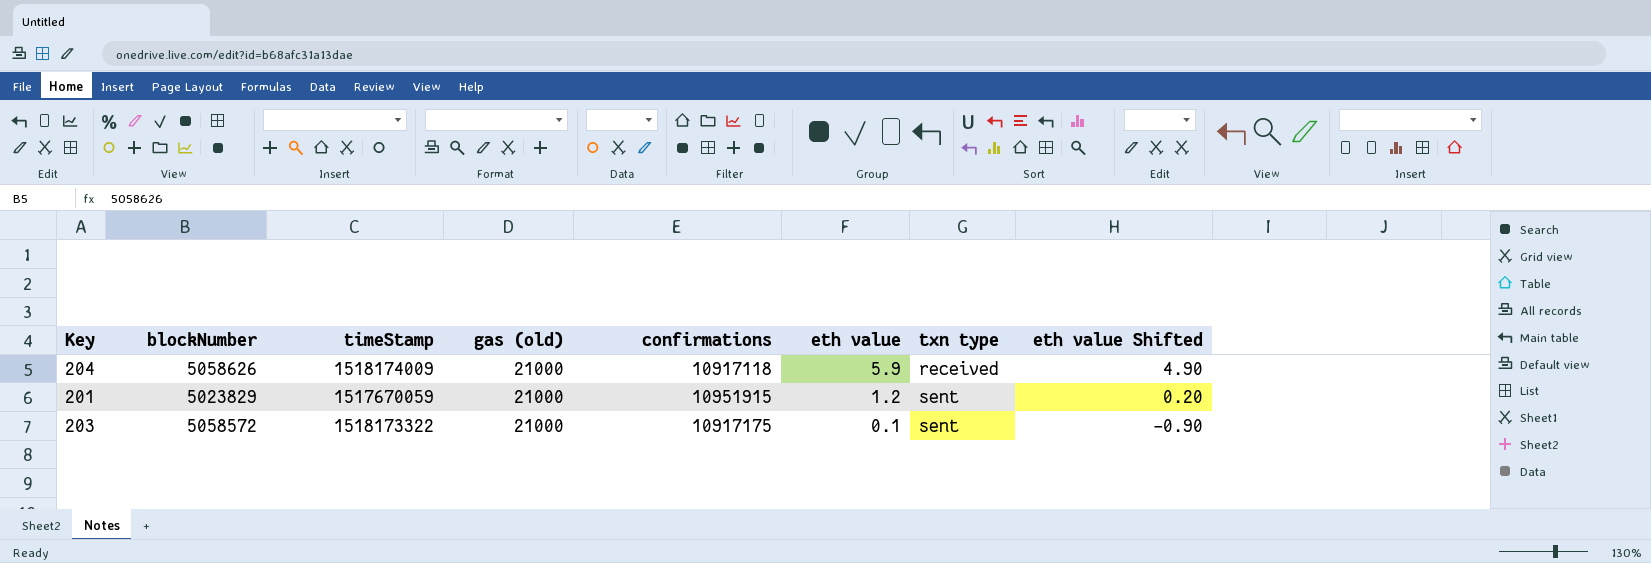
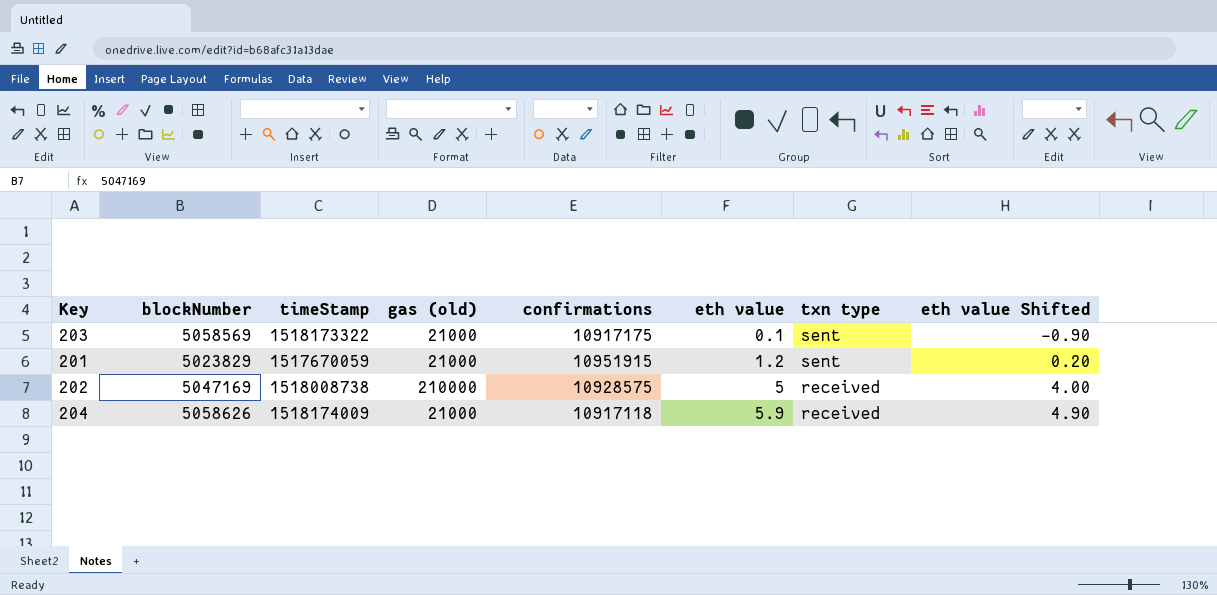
row order: eth value descending -> eth value ascending
203 | blockNumber: 5058572 -> 5058569
row 202: none -> 5047169 | 1518008738 | 210000 | 10928575 | 5 | received | 4.00

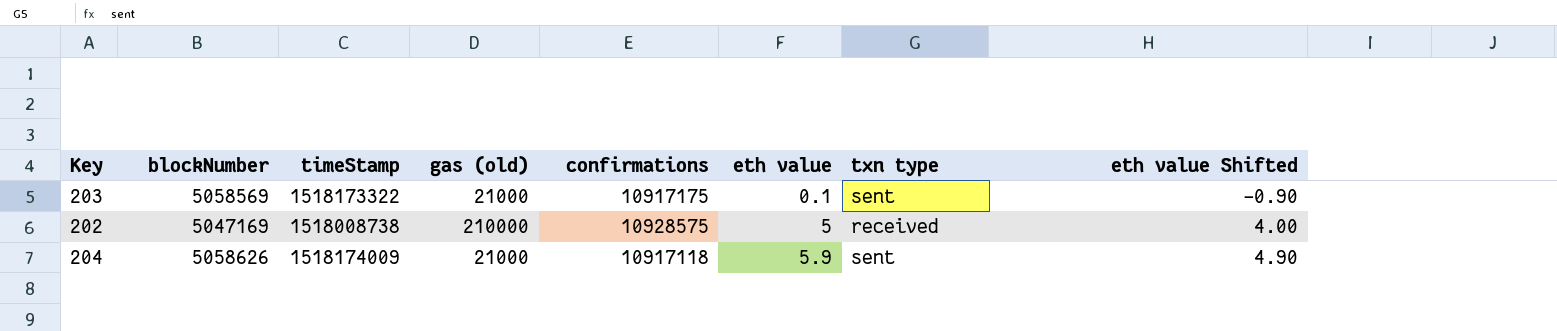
row 201: 5023829 | 1517670059 | 21000 | 10951915 | 1.2 | sent | 0.20 -> none
204 | txn type: received -> sent

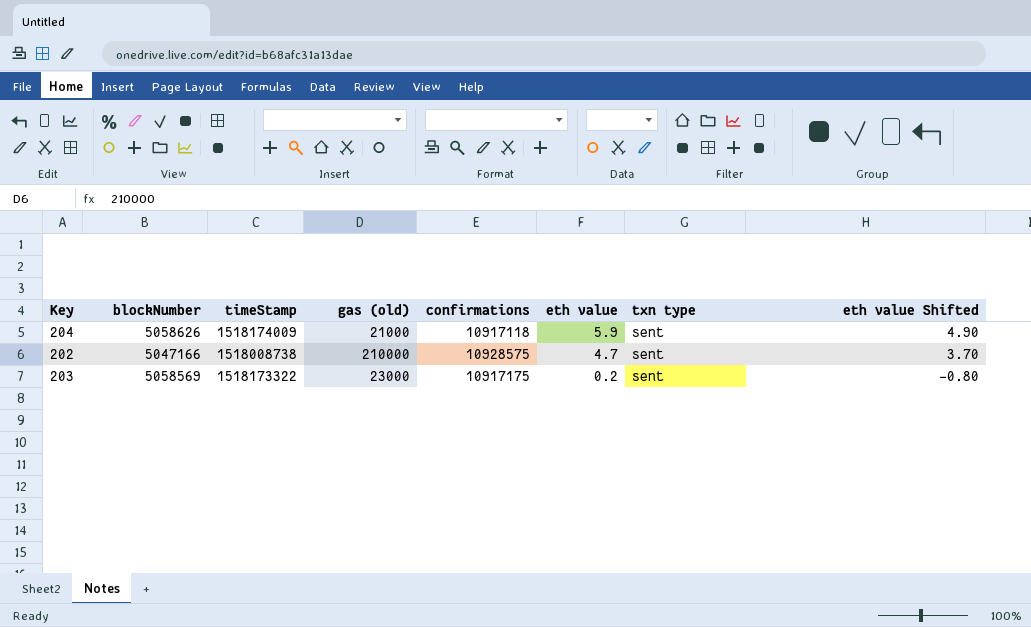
row order: eth value ascending -> eth value descending
202 | blockNumber: 5047169 -> 5047166
202 | eth value: 5 -> 4.7
202 | txn type: received -> sent
202 | eth value Shifted: 4.00 -> 3.70
203 | gas (old): 21000 -> 23000
203 | eth value: 0.1 -> 0.2
203 | eth value Shifted: -0.90 -> -0.80

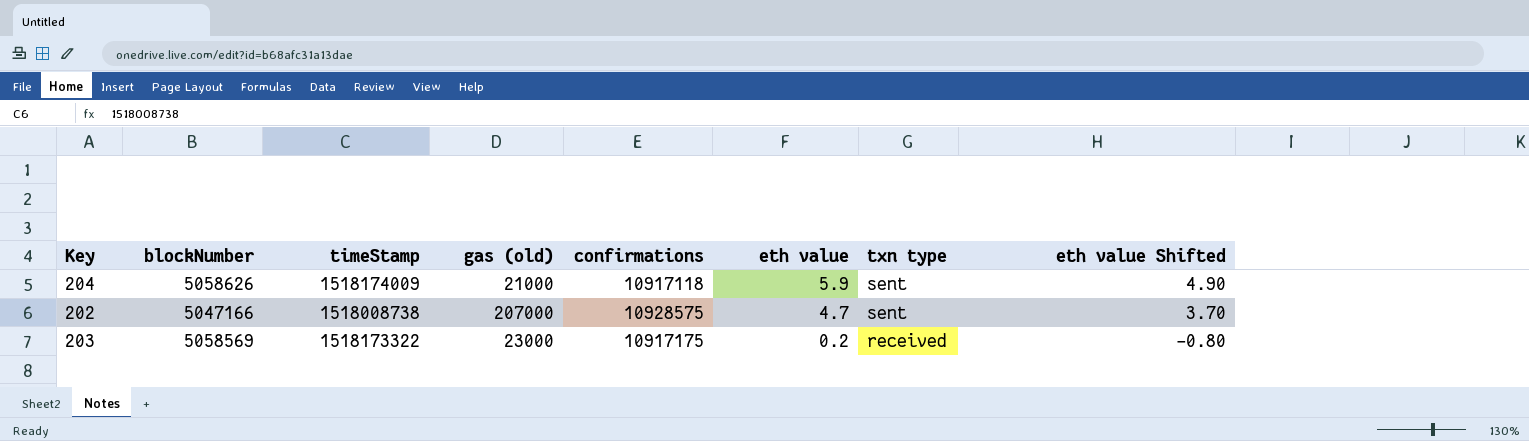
202 | gas (old): 210000 -> 207000
203 | txn type: sent -> received

